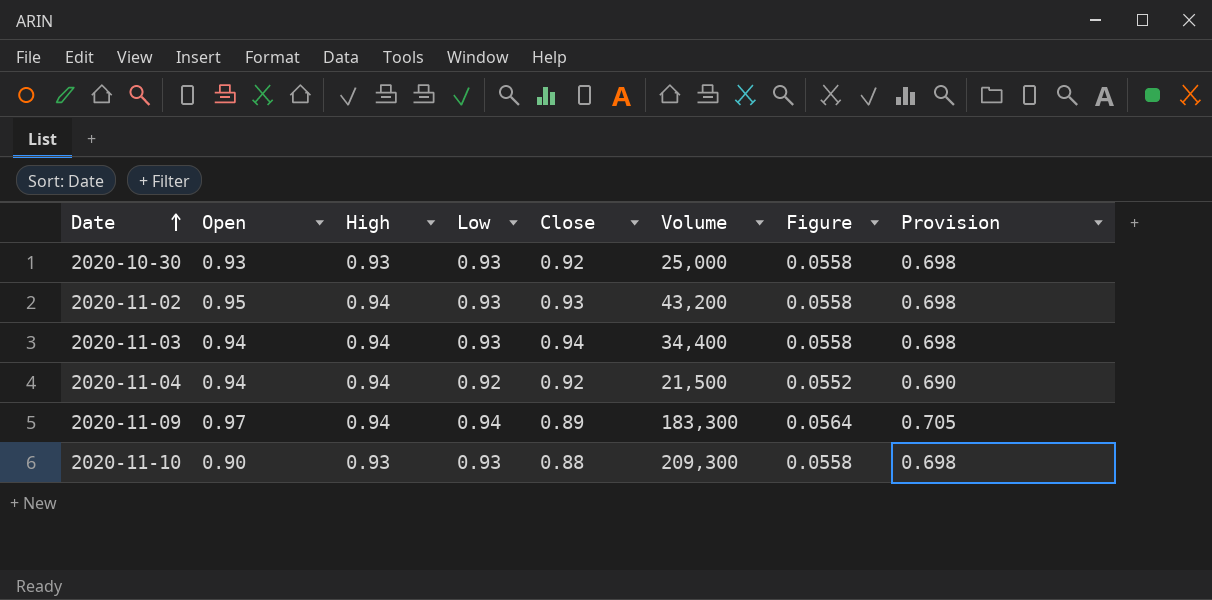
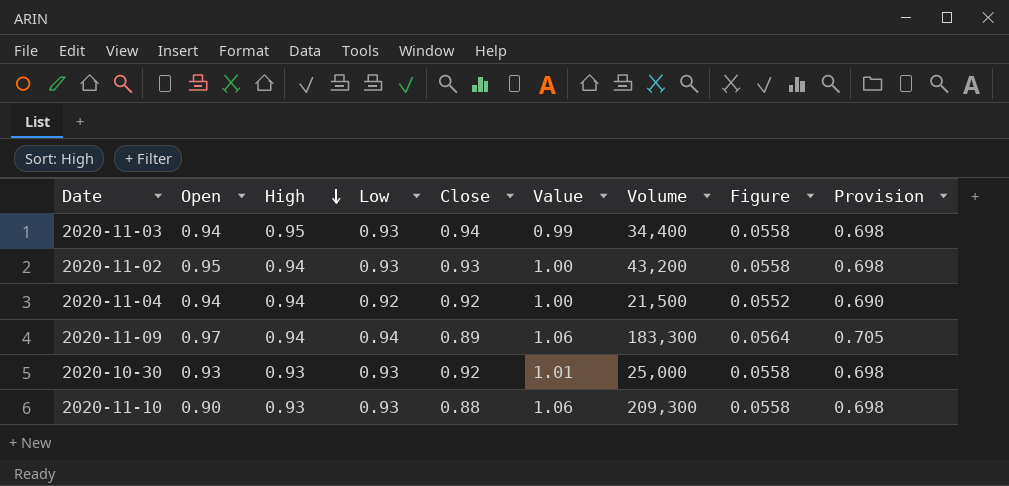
row order: Date ascending -> High descending
column Value | formula: none -> [Low] / [Close]
2020-11-03 | High: 0.94 -> 0.95

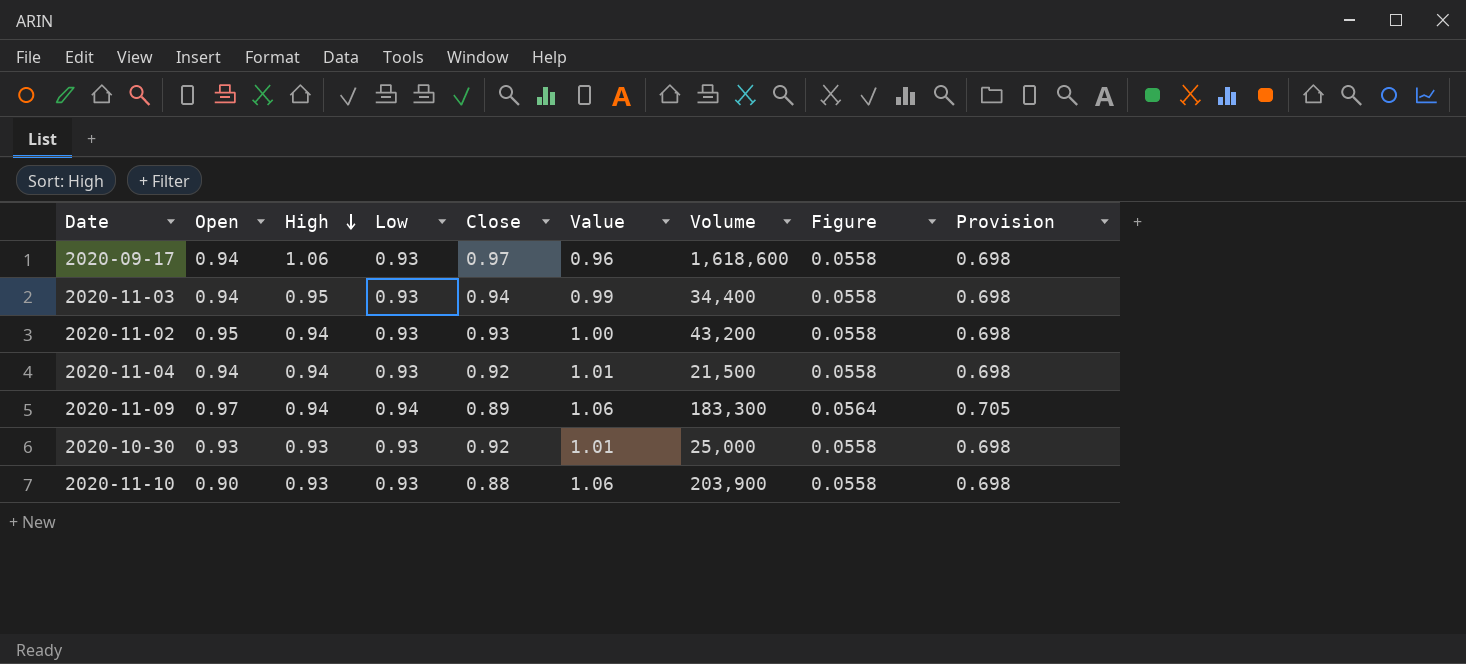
row 2020-09-17: none -> 0.94 | 1.06 | 0.93 | 0.97 | 0.96 | 1,618,600 | 0.0558 | 0.698
2020-11-04 | Low: 0.92 -> 0.93
2020-11-04 | Value: 1.00 -> 1.01
2020-11-04 | Figure: 0.0552 -> 0.0558
2020-11-04 | Provision: 0.690 -> 0.698
2020-11-10 | Volume: 209,300 -> 203,900

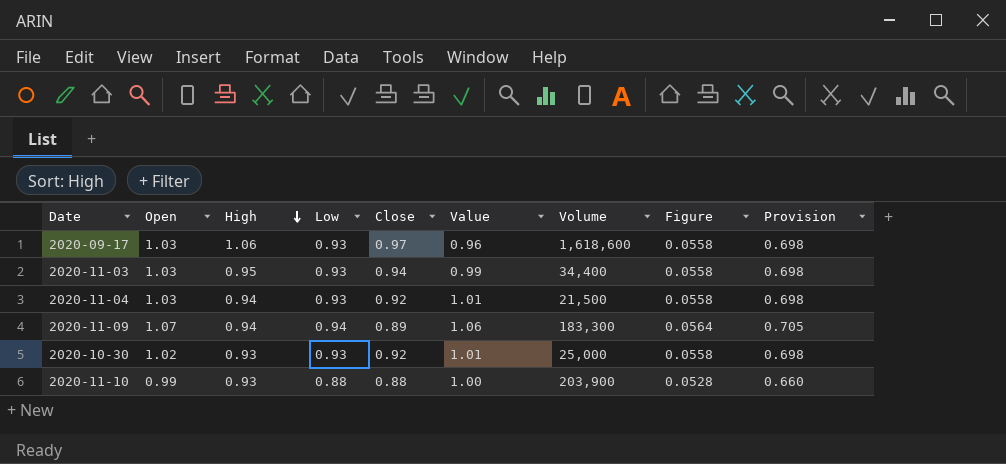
row 2020-11-02: 0.95 | 0.94 | 0.93 | 0.93 | 1.00 | 43,200 | 0.0558 | 0.698 -> none
2020-09-17 | Open: 0.94 -> 1.03
2020-11-03 | Open: 0.94 -> 1.03
2020-11-04 | Open: 0.94 -> 1.03
2020-11-09 | Open: 0.97 -> 1.07
2020-10-30 | Open: 0.93 -> 1.02
2020-11-10 | Open: 0.90 -> 0.99
2020-11-10 | Low: 0.93 -> 0.88
2020-11-10 | Value: 1.06 -> 1.00
2020-11-10 | Figure: 0.0558 -> 0.0528
2020-11-10 | Provision: 0.698 -> 0.660

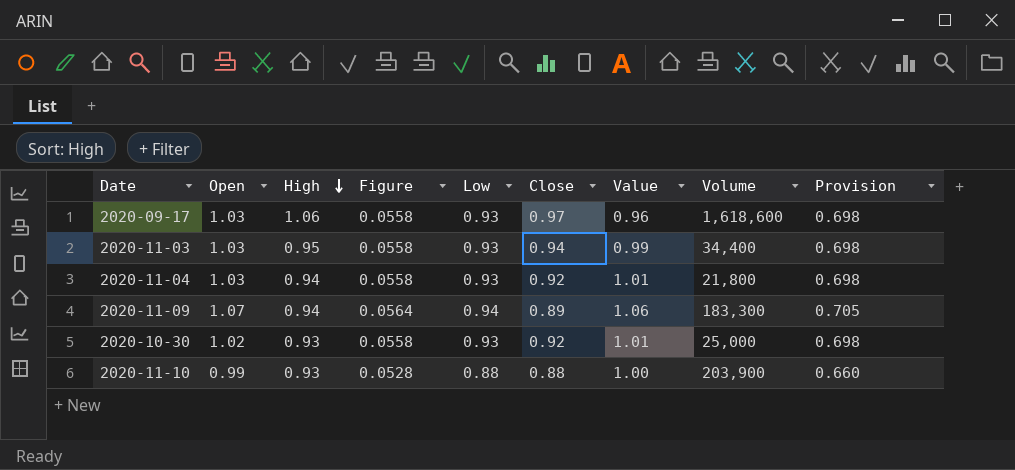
column Figure | position: 8 -> 4
2020-11-04 | Volume: 21,500 -> 21,800

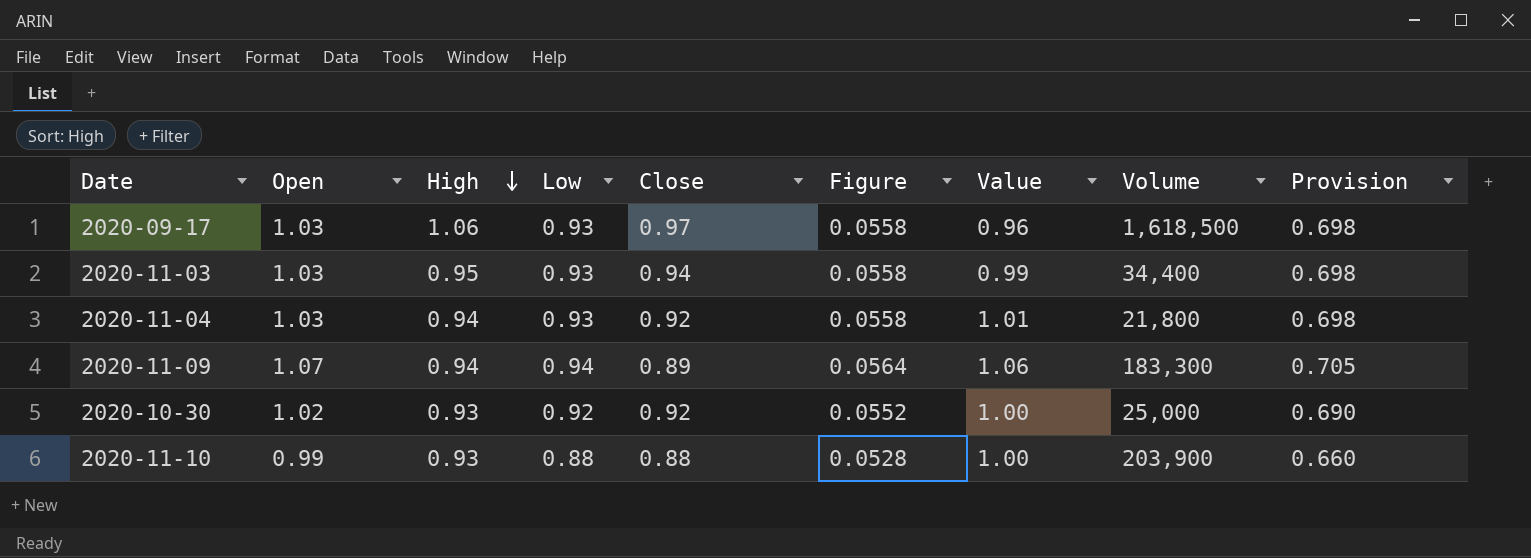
column Figure | position: 4 -> 6
2020-09-17 | Volume: 1,618,600 -> 1,618,500
2020-10-30 | Low: 0.93 -> 0.92
2020-10-30 | Figure: 0.0558 -> 0.0552
2020-10-30 | Value: 1.01 -> 1.00
2020-10-30 | Provision: 0.698 -> 0.690

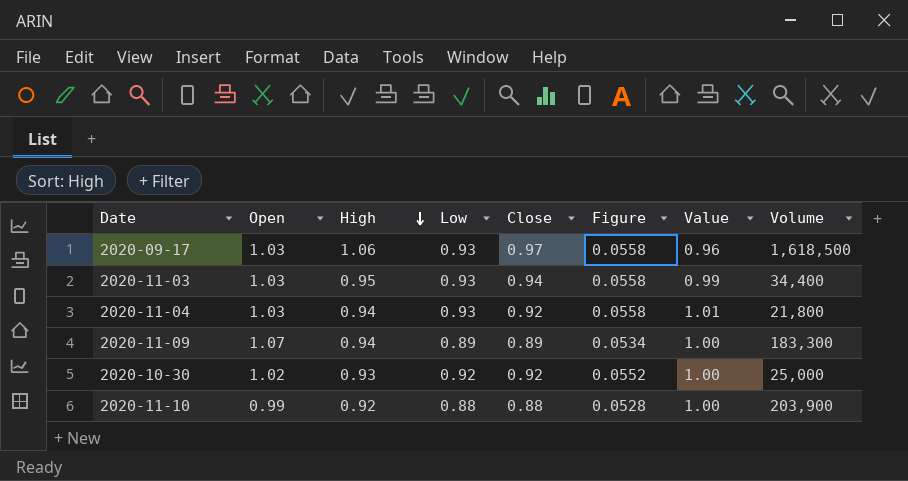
column Provision | formula: [Low] * 0.75 -> none
2020-11-09 | Low: 0.94 -> 0.89
2020-11-09 | Figure: 0.0564 -> 0.0534
2020-11-09 | Value: 1.06 -> 1.00
2020-11-10 | High: 0.93 -> 0.92

